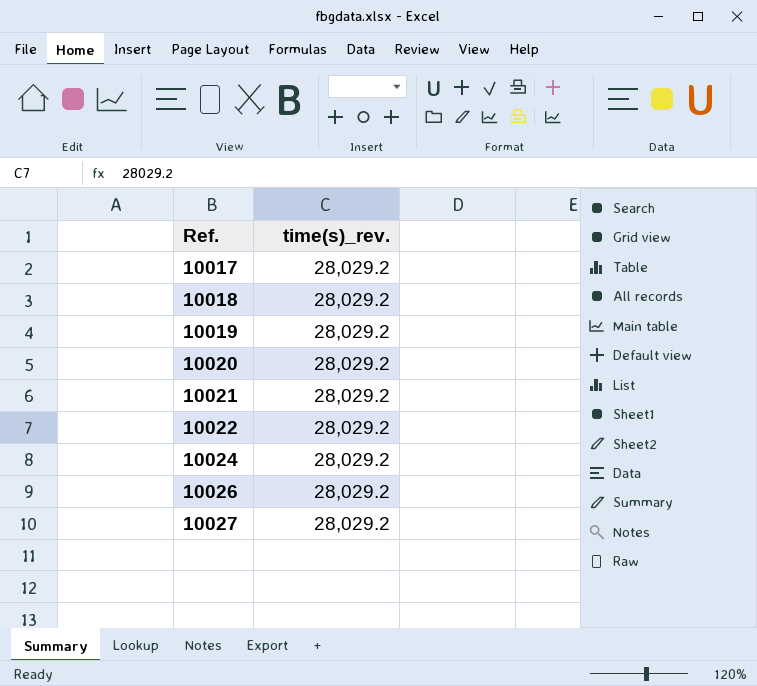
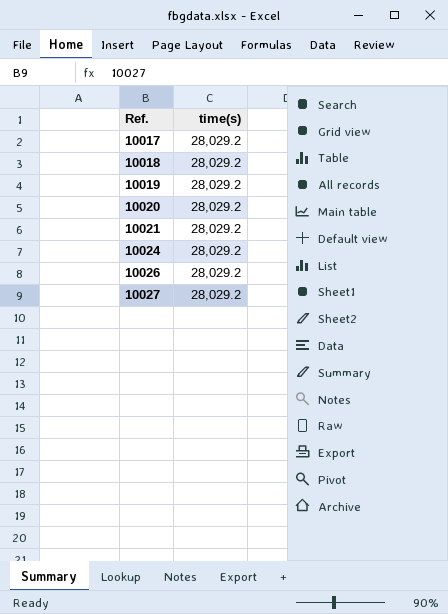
column name: time(s)_rev. -> time(s)
row 10022: 28,029.2 -> none

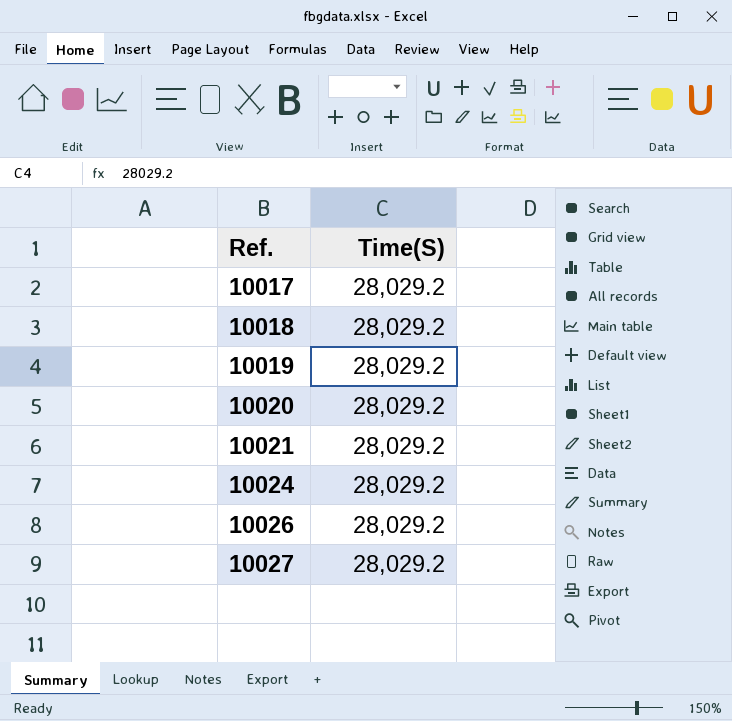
column name: time(s) -> Time(S)

